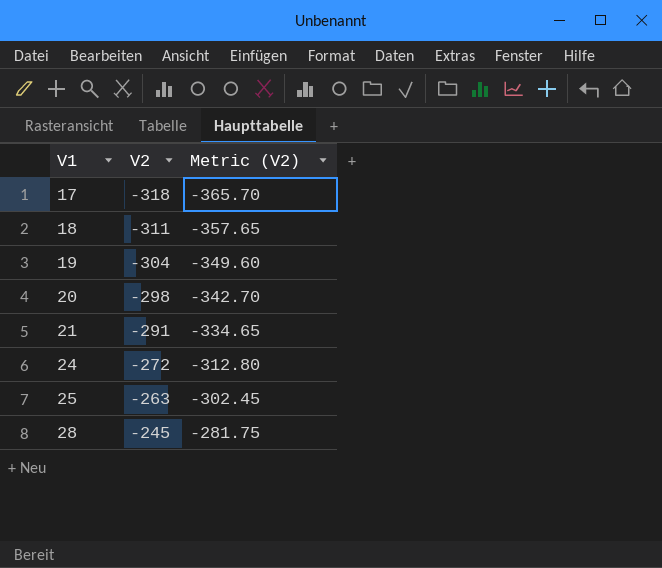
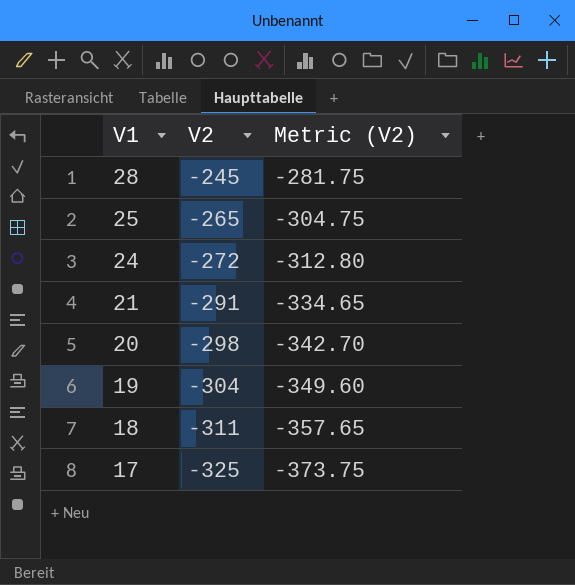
row order: V1 ascending -> V1 descending
25 | V2: -263 -> -265
25 | Metric (V2): -302.45 -> -304.75
17 | V2: -318 -> -325
17 | Metric (V2): -365.70 -> -373.75

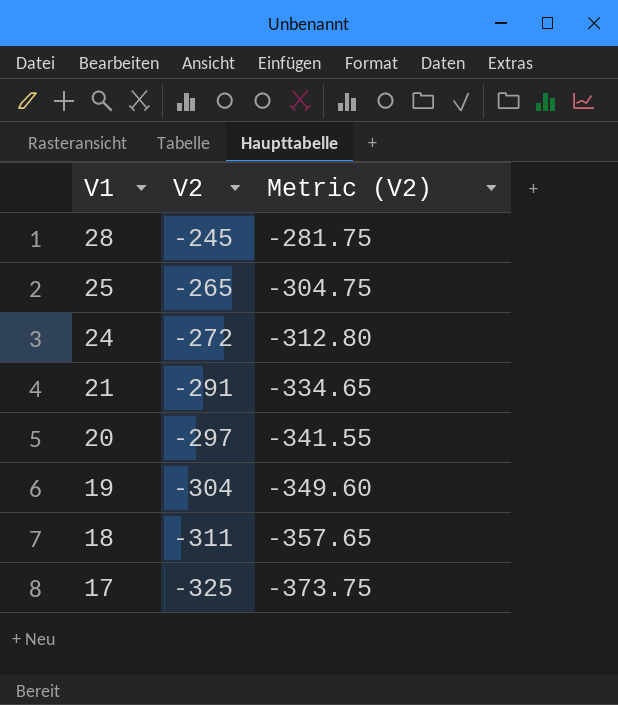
20 | V2: -298 -> -297
20 | Metric (V2): -342.70 -> -341.55

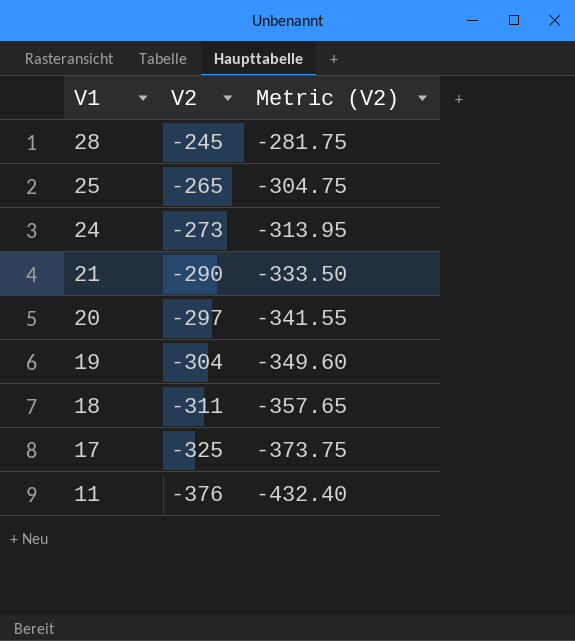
24 | V2: -272 -> -273
24 | Metric (V2): -312.80 -> -313.95
21 | V2: -291 -> -290
21 | Metric (V2): -334.65 -> -333.50
row 11: none -> -376 | -432.40

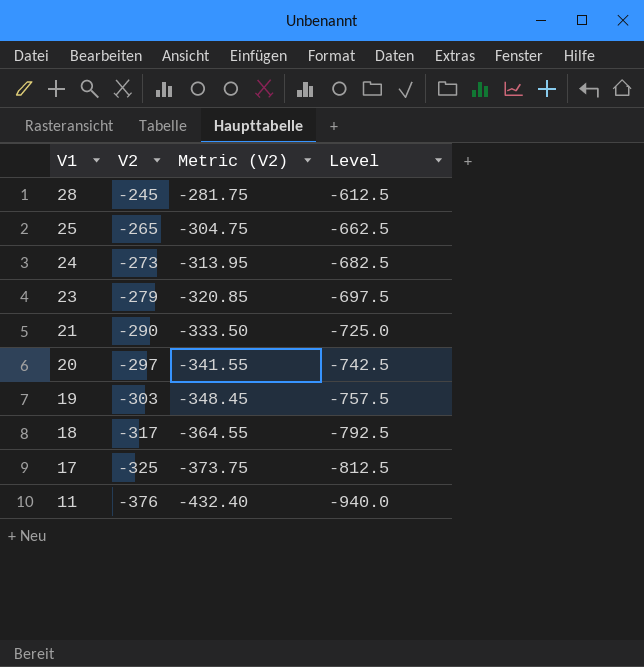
column Level | formula: none -> [V2] * 2.5
row 23: none -> -279 | -320.85 | -697.5
19 | V2: -304 -> -303
19 | Metric (V2): -349.60 -> -348.45
18 | V2: -311 -> -317
18 | Metric (V2): -357.65 -> -364.55

